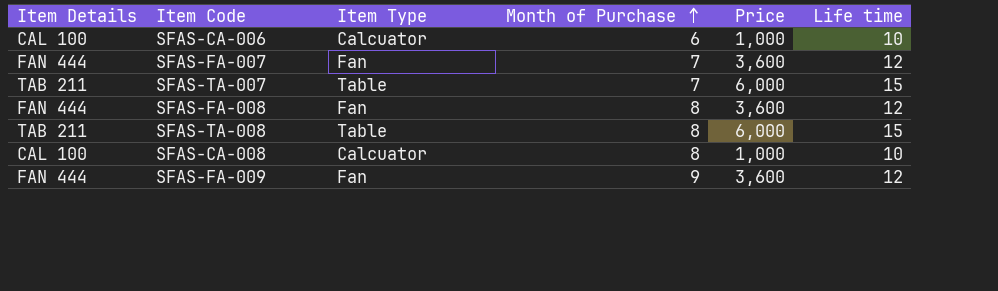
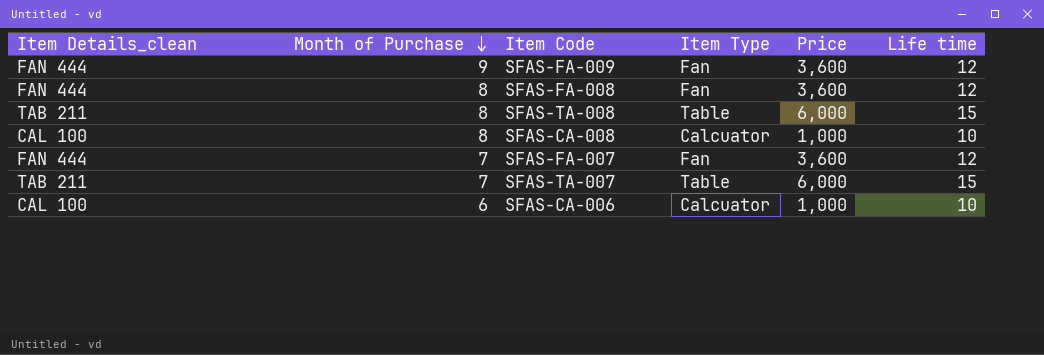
row order: Month of Purchase ascending -> Month of Purchase descending
column name: Item Details -> Item Details_clean
column Month of Purchase | position: 4 -> 2

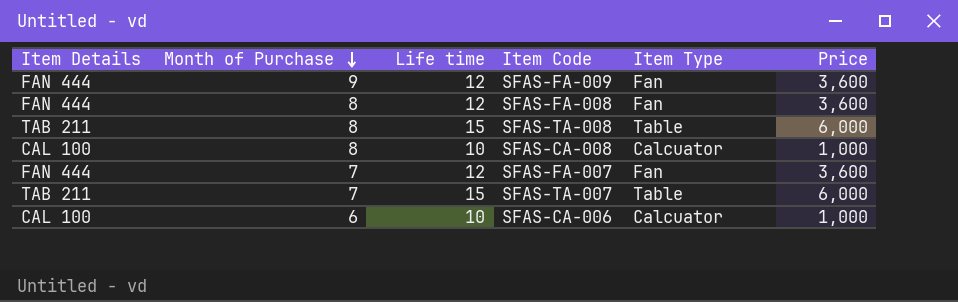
column name: Item Details_clean -> Item Details
column Life time | position: 6 -> 3

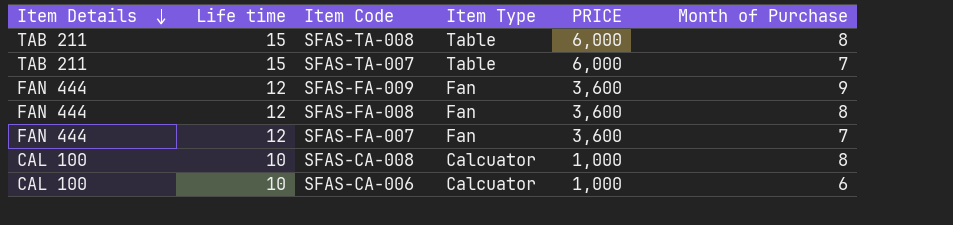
row order: Month of Purchase descending -> Item Details descending
column name: Price -> PRICE
column Month of Purchase | position: 2 -> 6

